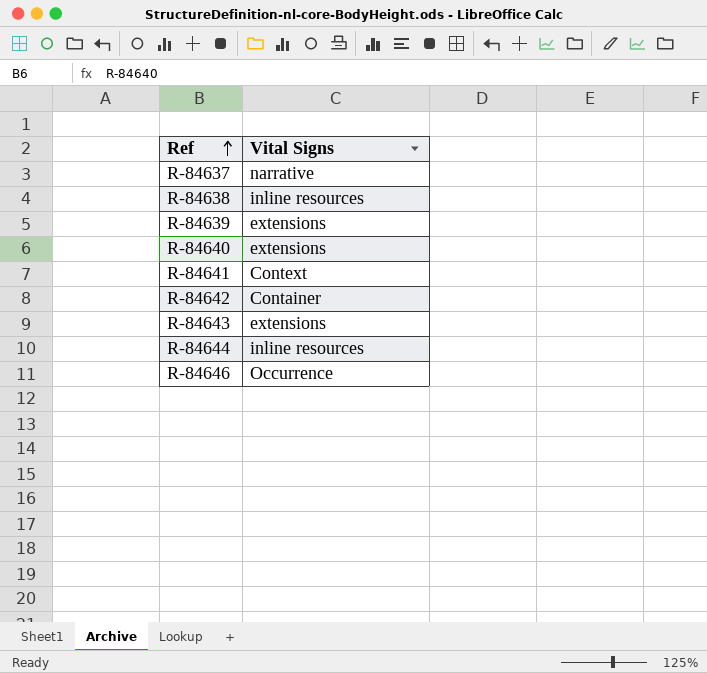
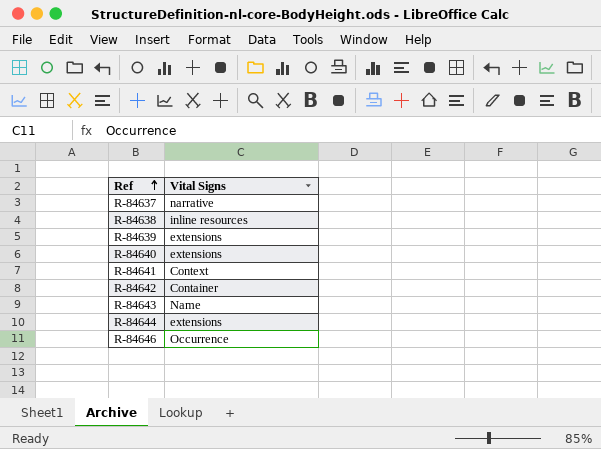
R-84643 | Vital Signs: extensions -> Name
R-84644 | Vital Signs: inline resources -> extensions

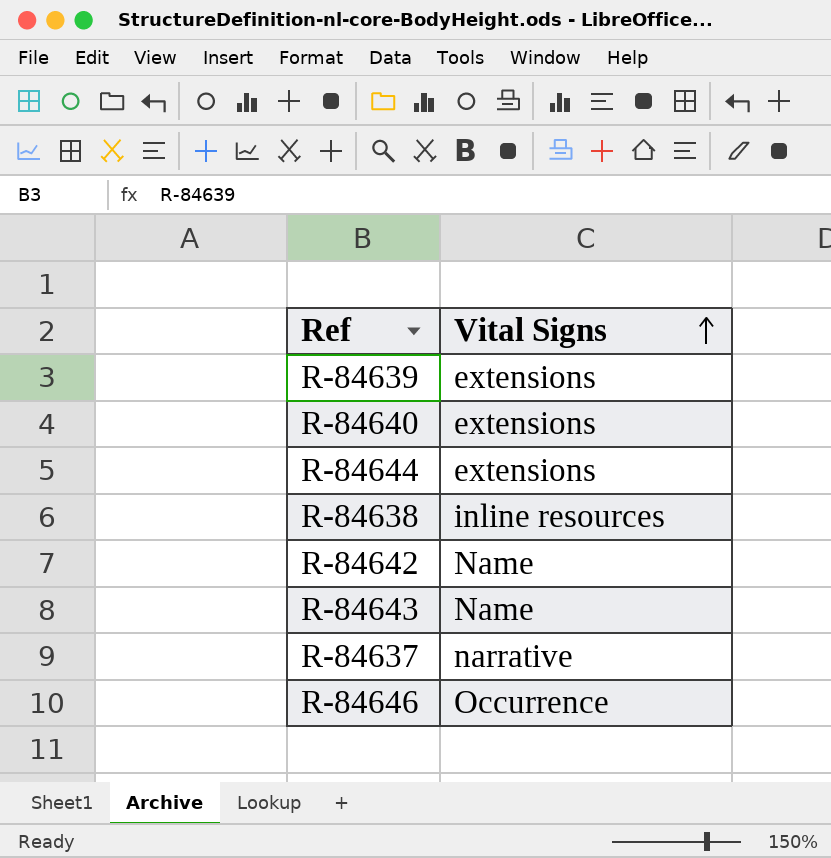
row order: Ref ascending -> Vital Signs ascending
row R-84641: Context -> none
R-84642 | Vital Signs: Container -> Name

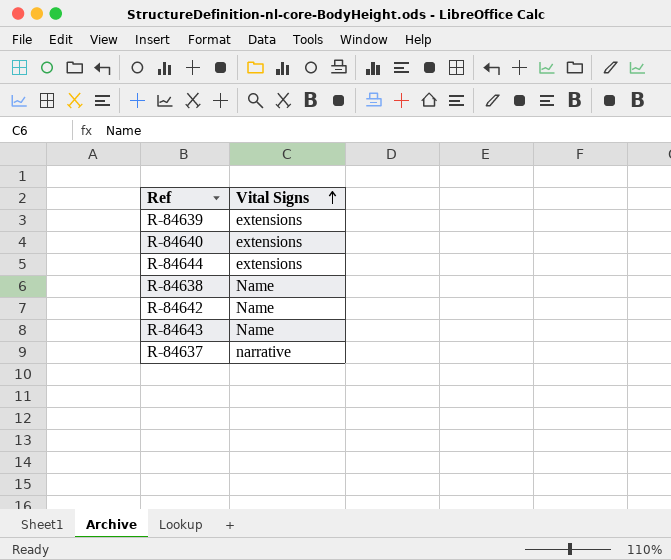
row R-84646: Occurrence -> none
R-84638 | Vital Signs: inline resources -> Name

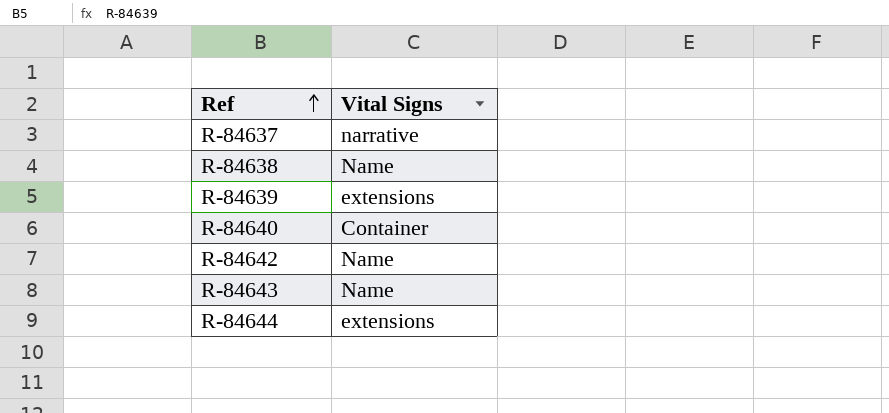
row order: Vital Signs ascending -> Ref ascending
R-84640 | Vital Signs: extensions -> Container

